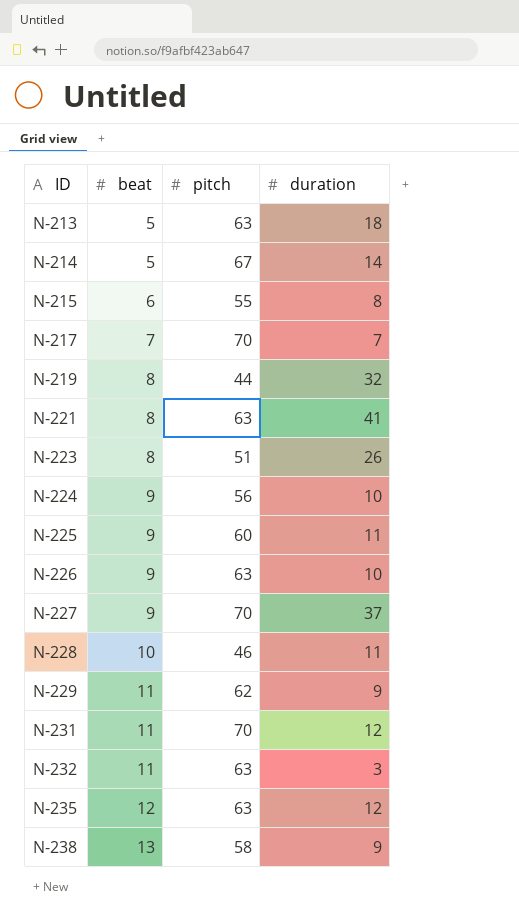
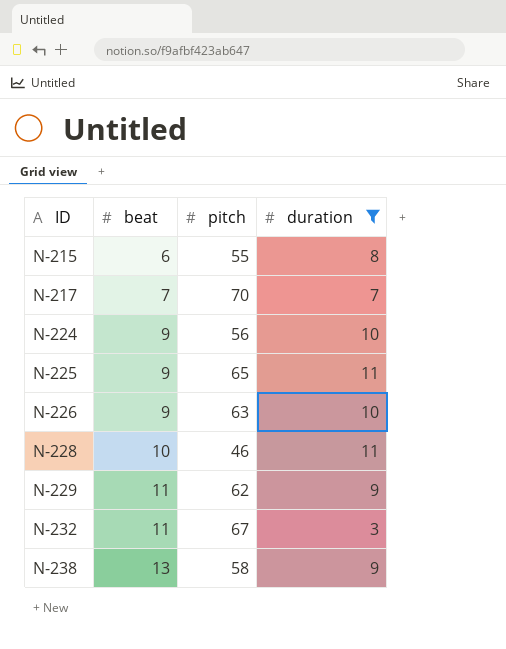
filter: none -> duration <= 11
N-225 | pitch: 60 -> 65
N-232 | pitch: 63 -> 67

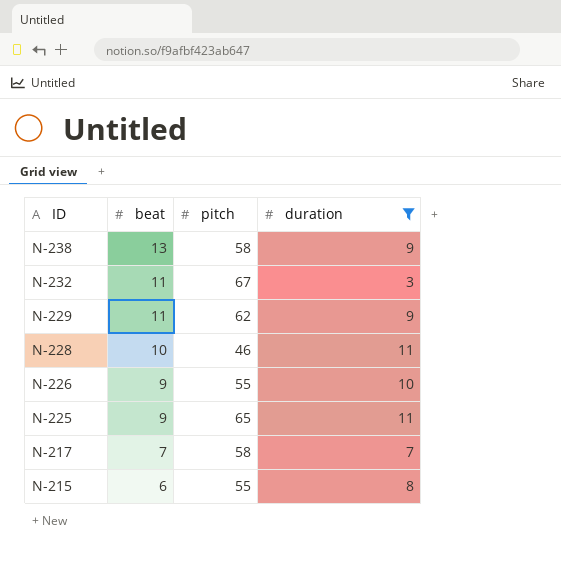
row order: ID ascending -> ID descending
row N-224: 9 | 56 | 10 -> none
N-226 | pitch: 63 -> 55
N-217 | pitch: 70 -> 58

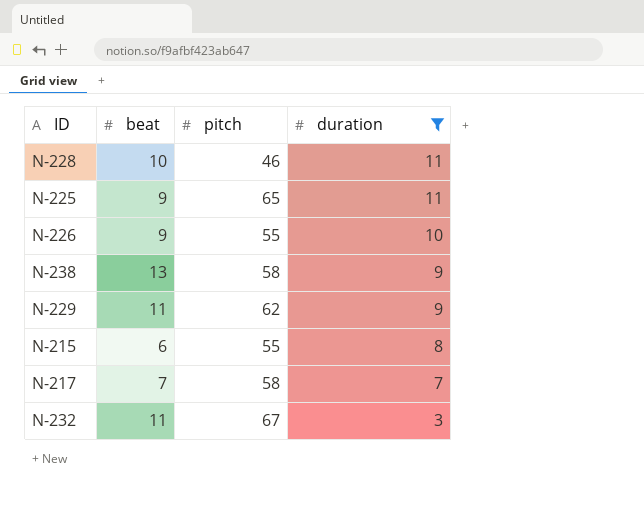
row order: ID descending -> duration descending

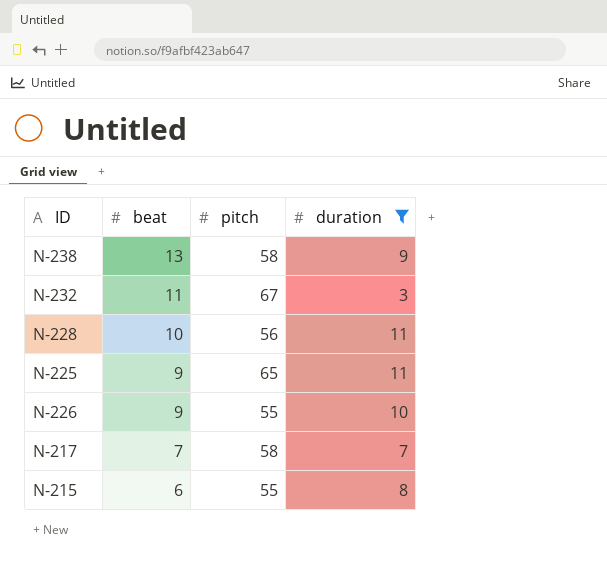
row order: duration descending -> beat descending
row N-229: 11 | 62 | 9 -> none
N-228 | pitch: 46 -> 56

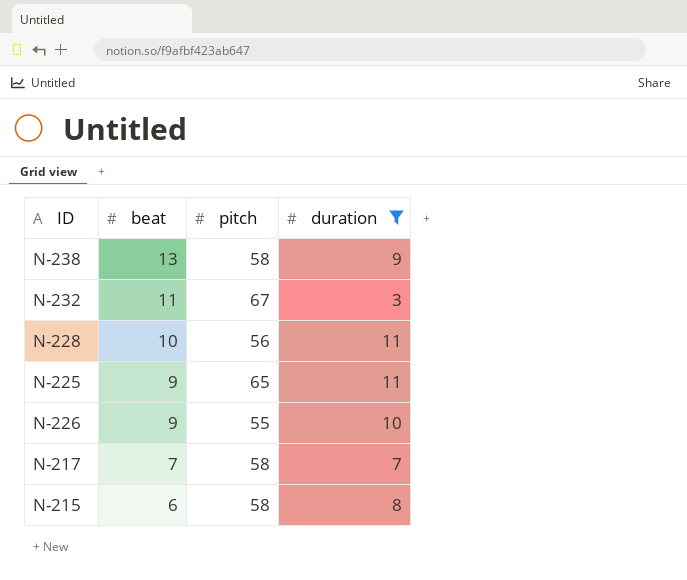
N-215 | pitch: 55 -> 58

